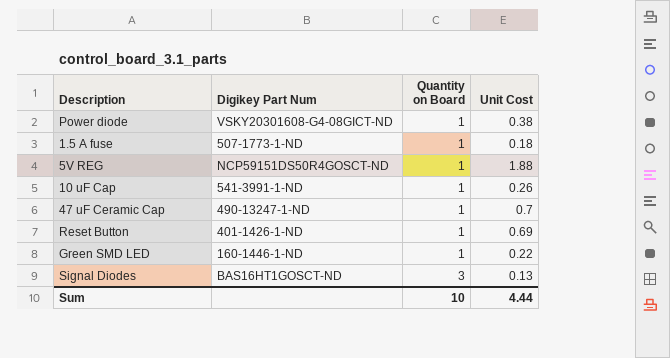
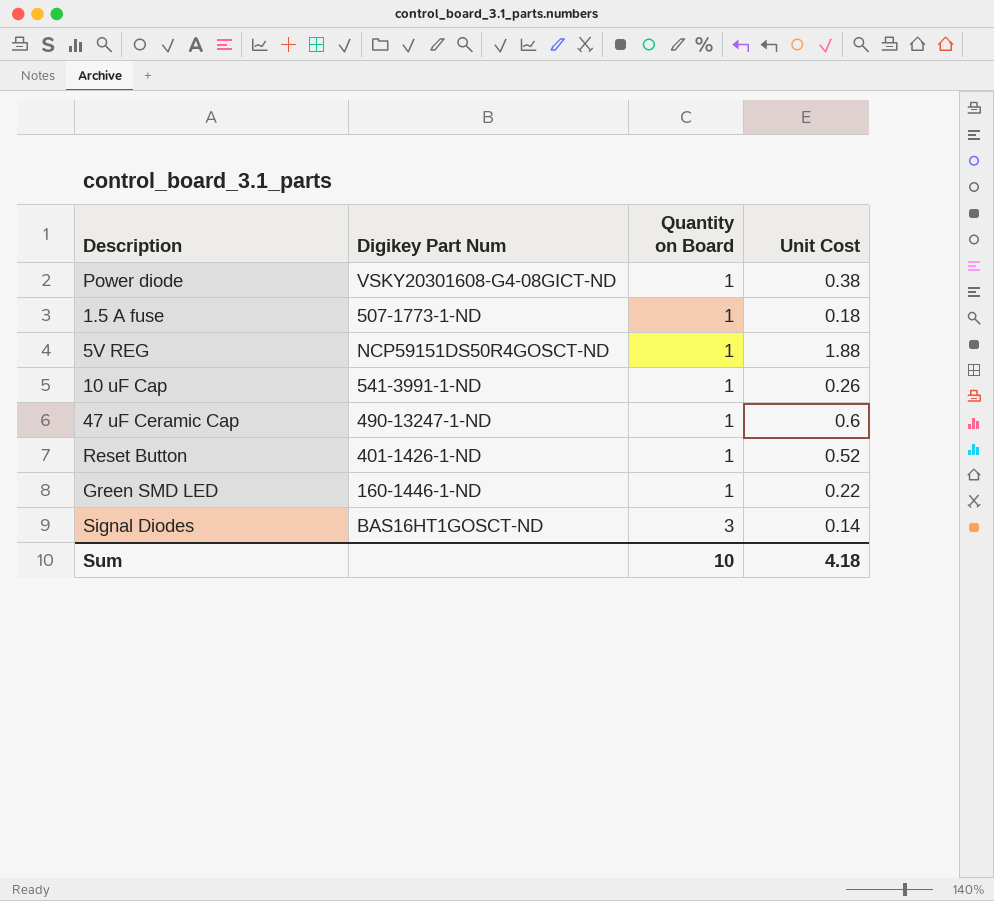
47 uF Ceramic Cap | Unit Cost: 0.7 -> 0.6
Reset Button | Unit Cost: 0.69 -> 0.52
Signal Diodes | Unit Cost: 0.13 -> 0.14
Sum | Unit Cost: 4.44 -> 4.18

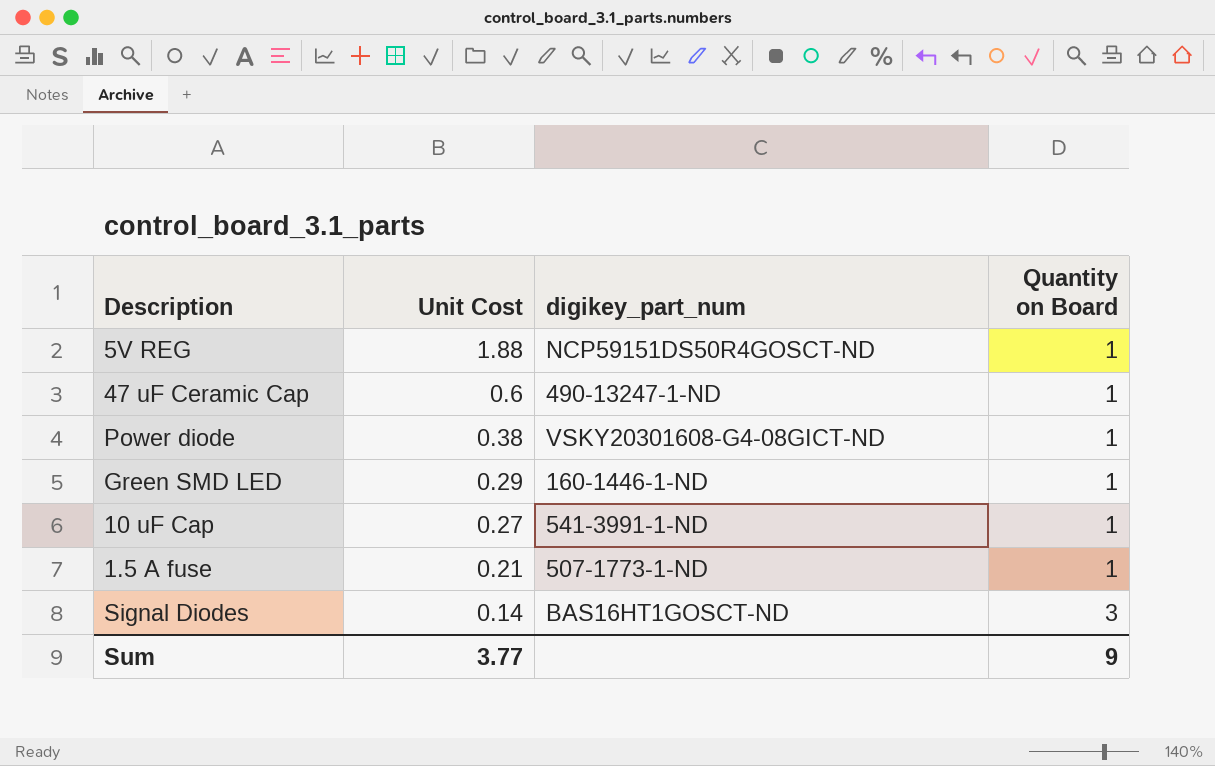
row order: Quantity on Board ascending -> Unit Cost descending
column Unit Cost | position: 4 -> 2
column name: Digikey Part Num -> digikey_part_num
row Reset Button: 401-1426-1-ND | 1 | 0.52 -> none
Green SMD LED | Unit Cost: 0.22 -> 0.29
10 uF Cap | Unit Cost: 0.26 -> 0.27
1.5 A fuse | Unit Cost: 0.18 -> 0.21
Sum | Unit Cost: 4.18 -> 3.77
Sum | Quantity on Board: 10 -> 9

